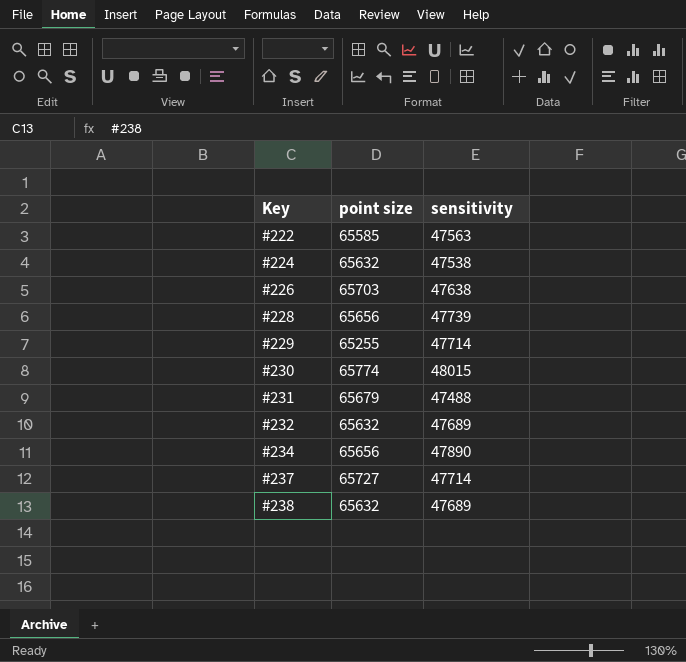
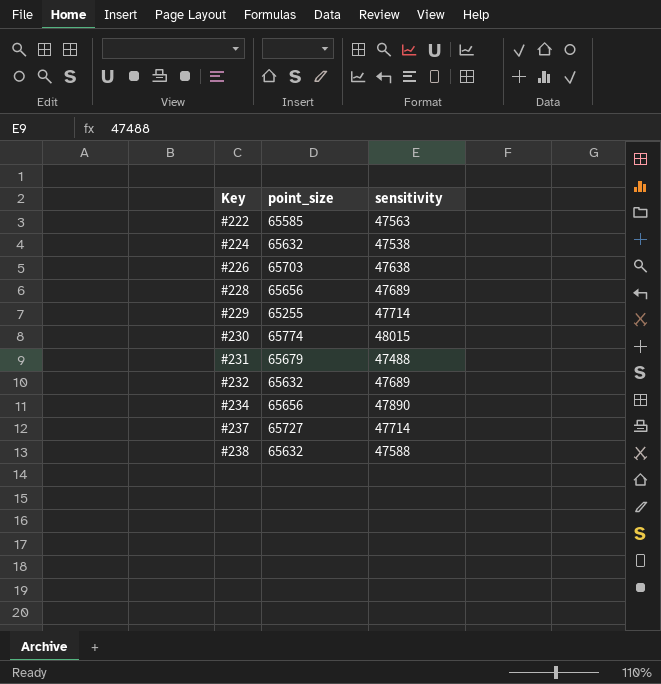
column name: point size -> point_size
#228 | sensitivity: 47739 -> 47689
#238 | sensitivity: 47689 -> 47588

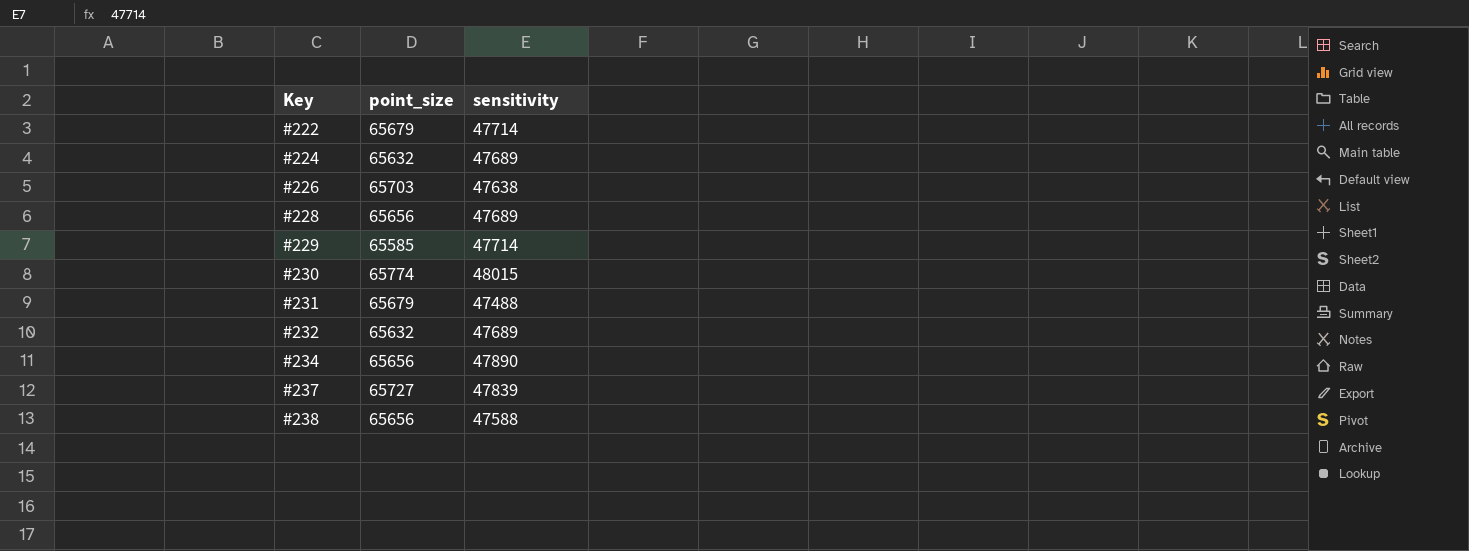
#222 | point_size: 65585 -> 65679
#222 | sensitivity: 47563 -> 47714
#224 | sensitivity: 47538 -> 47689
#229 | point_size: 65255 -> 65585
#237 | sensitivity: 47714 -> 47839
#238 | point_size: 65632 -> 65656

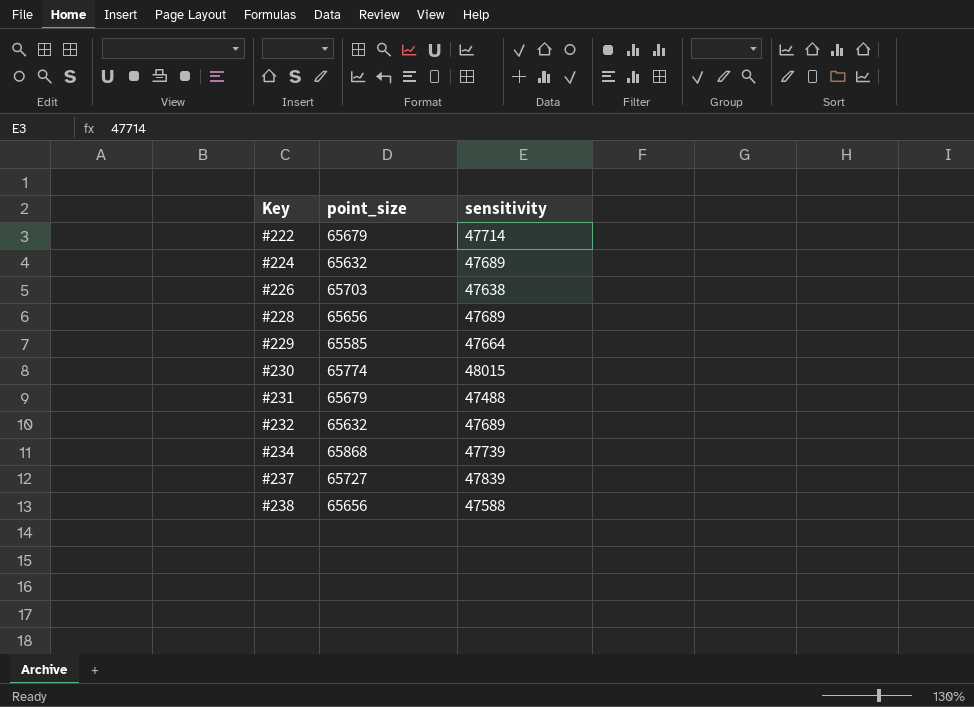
#229 | sensitivity: 47714 -> 47664
#234 | point_size: 65656 -> 65868
#234 | sensitivity: 47890 -> 47739

